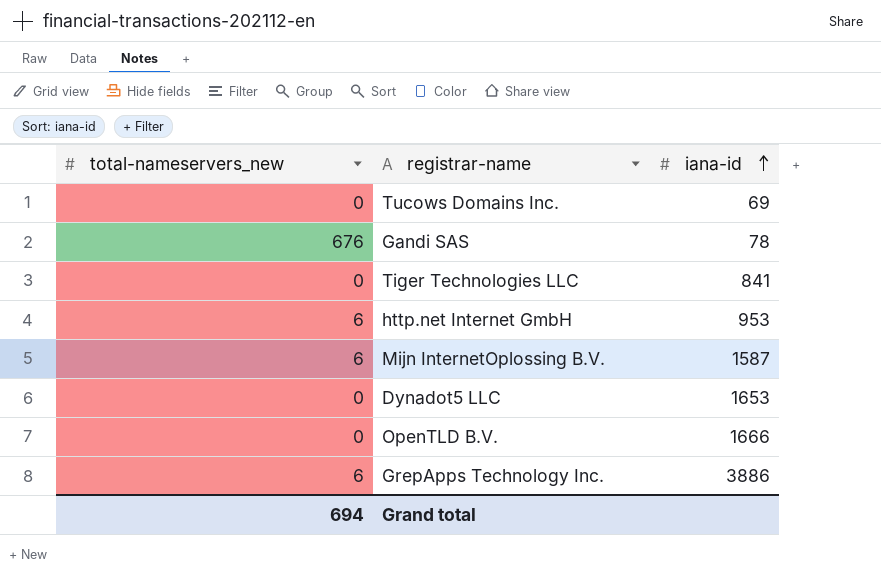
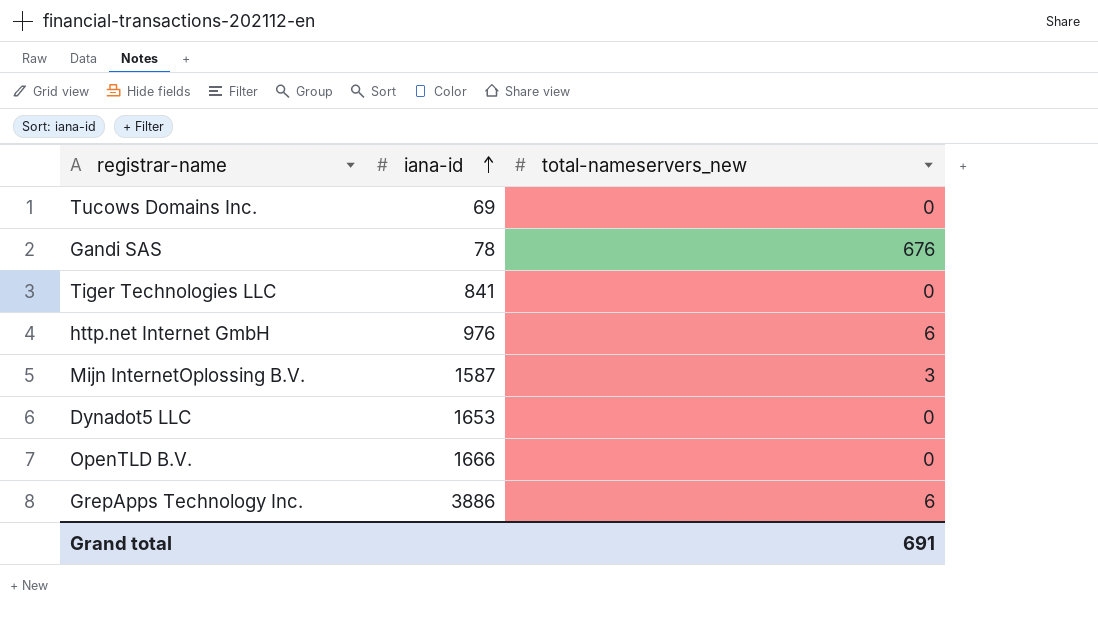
column total-nameservers_new | position: 1 -> 3
http.net Internet GmbH | iana-id: 953 -> 976
Mijn InternetOplossing B.V. | total-nameservers_new: 6 -> 3
Grand total | total-nameservers_new: 694 -> 691

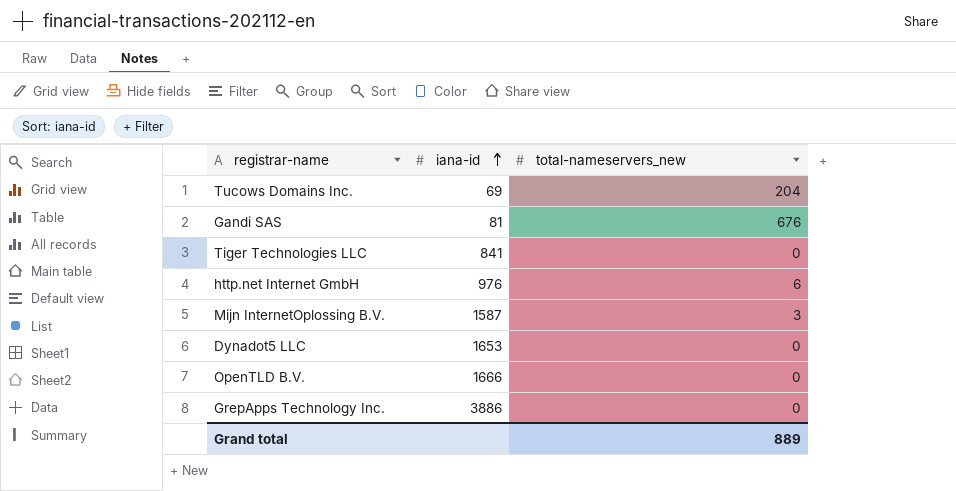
Tucows Domains Inc. | total-nameservers_new: 0 -> 204
Gandi SAS | iana-id: 78 -> 81
GrepApps Technology Inc. | total-nameservers_new: 6 -> 0
Grand total | total-nameservers_new: 691 -> 889

